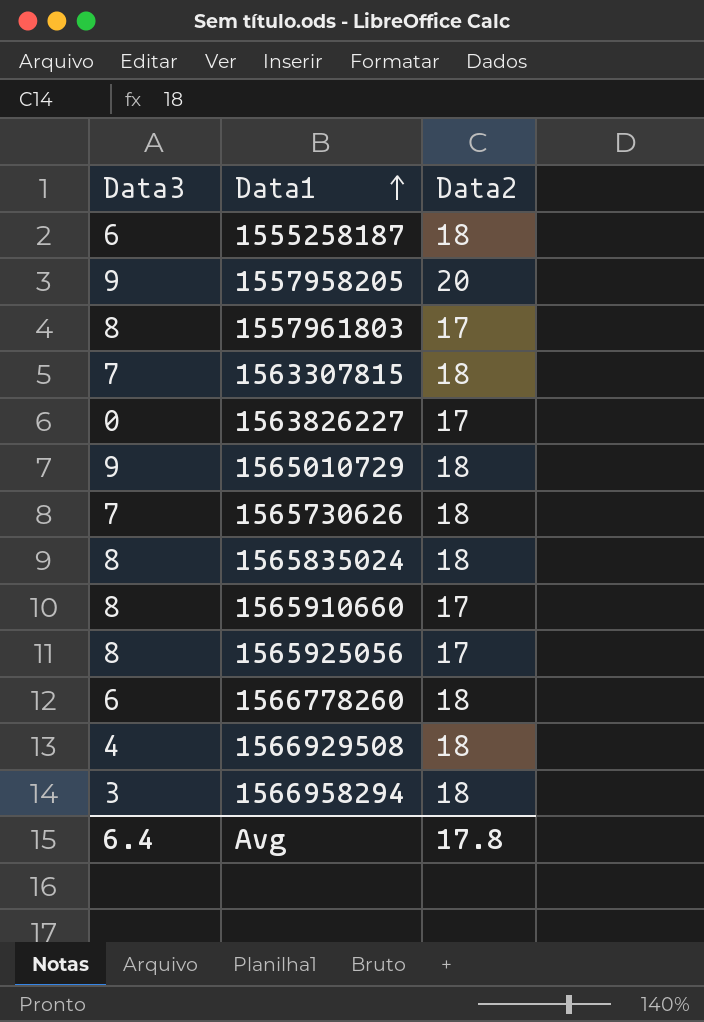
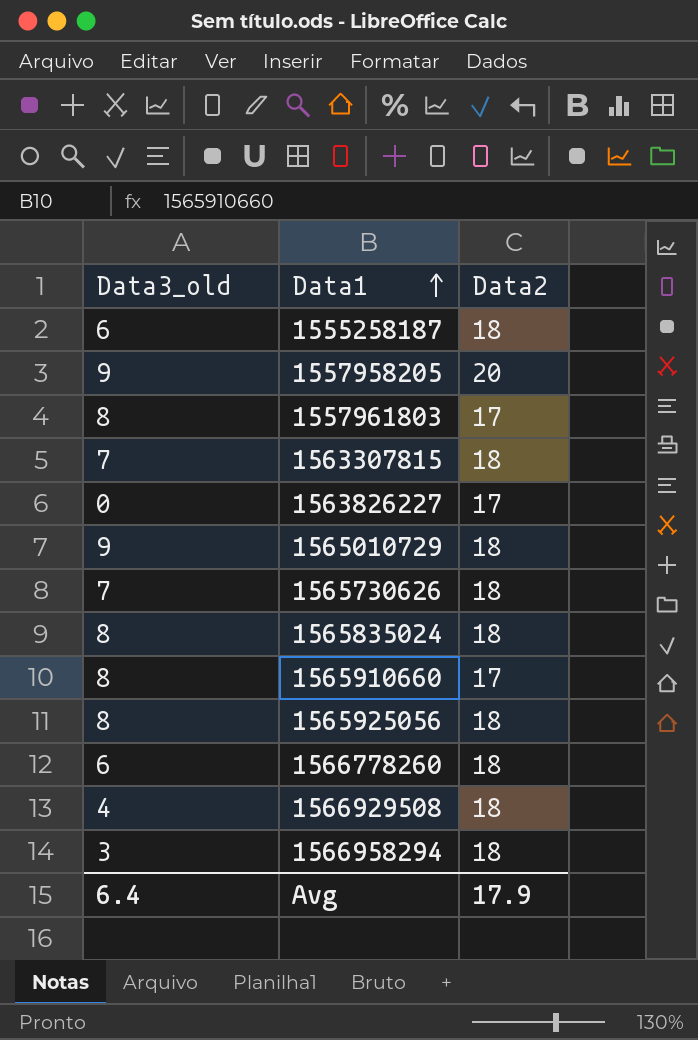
column name: Data3 -> Data3_old
1565925056 | Data2: 17 -> 18
Avg | Data2: 17.8 -> 17.9

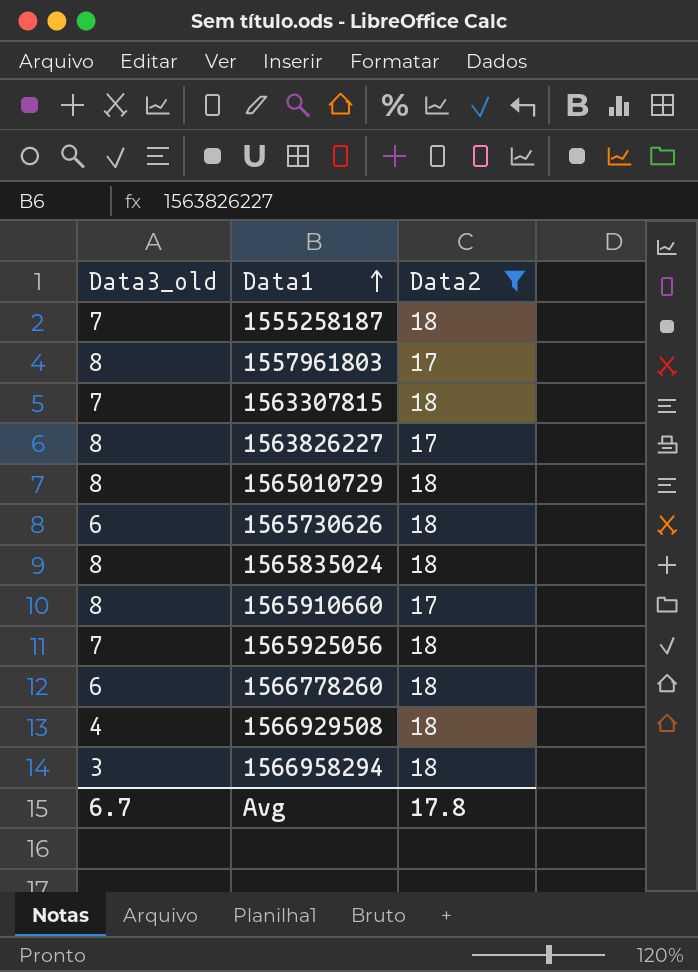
filter: none -> Data2 != 20
1555258187 | Data3_old: 6 -> 7
1563826227 | Data3_old: 0 -> 8
1565010729 | Data3_old: 9 -> 8
1565730626 | Data3_old: 7 -> 6
1565925056 | Data3_old: 8 -> 7
Avg | Data3_old: 6.4 -> 6.7
Avg | Data2: 17.9 -> 17.8

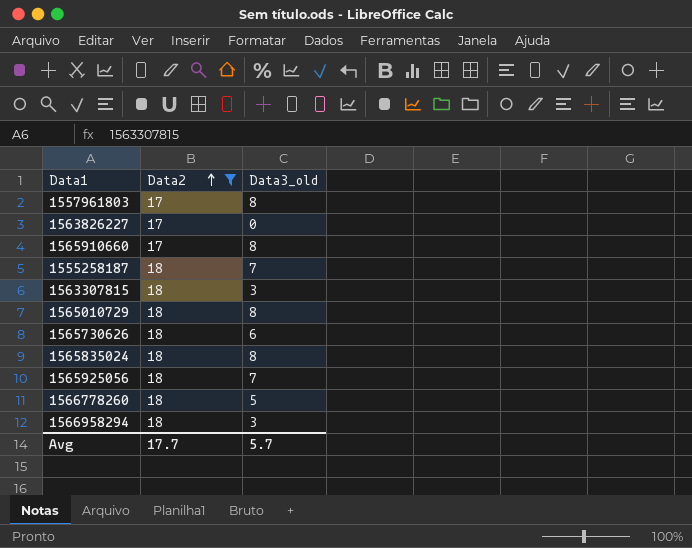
row order: Data1 ascending -> Data2 ascending
column Data3_old | position: 1 -> 3
row 1566929508: 4 | 18 -> none
1563826227 | Data3_old: 8 -> 0
1563307815 | Data3_old: 7 -> 3
1566778260 | Data3_old: 6 -> 5
Avg | Data2: 17.8 -> 17.7
Avg | Data3_old: 6.7 -> 5.7

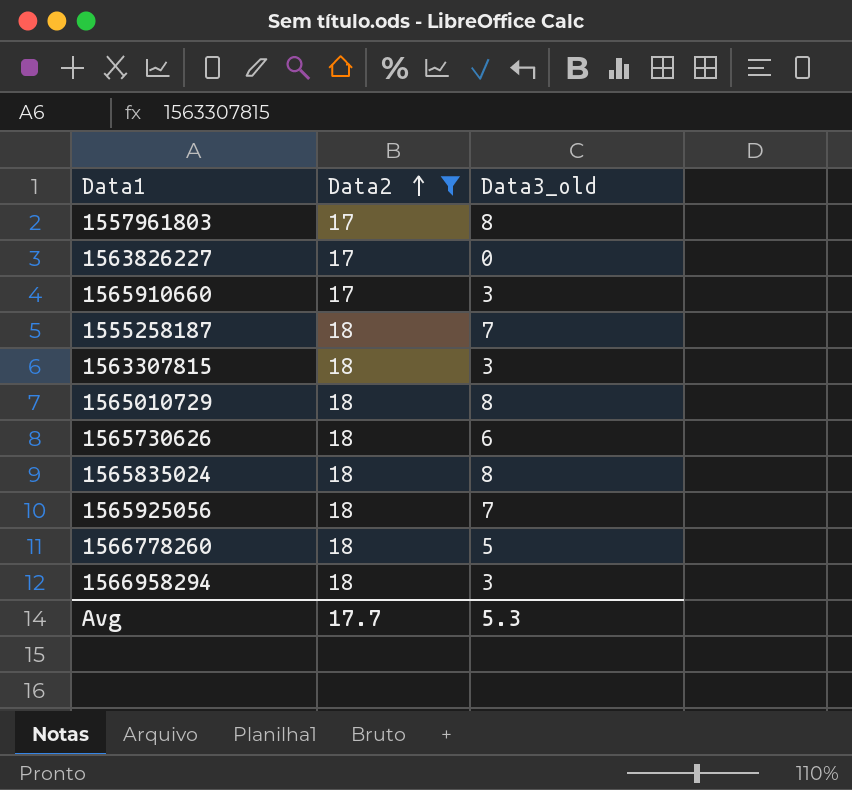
1565910660 | Data3_old: 8 -> 3
Avg | Data3_old: 5.7 -> 5.3

